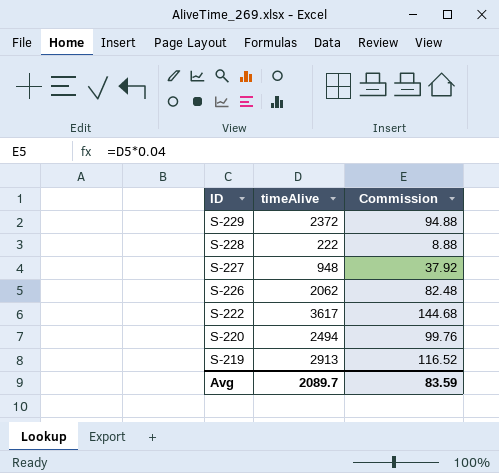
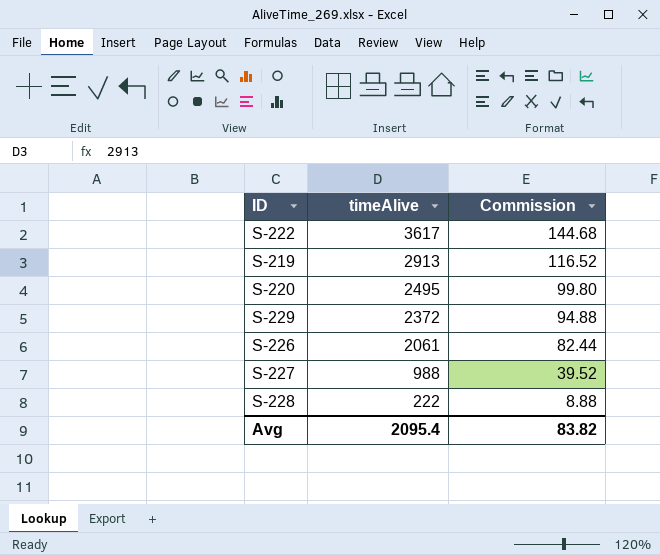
row order: ID descending -> timeAlive descending
S-220 | timeAlive: 2494 -> 2495
S-220 | Commission: 99.76 -> 99.80
S-226 | timeAlive: 2062 -> 2061
S-226 | Commission: 82.48 -> 82.44
S-227 | timeAlive: 948 -> 988
S-227 | Commission: 37.92 -> 39.52
Avg | timeAlive: 2089.7 -> 2095.4
Avg | Commission: 83.59 -> 83.82

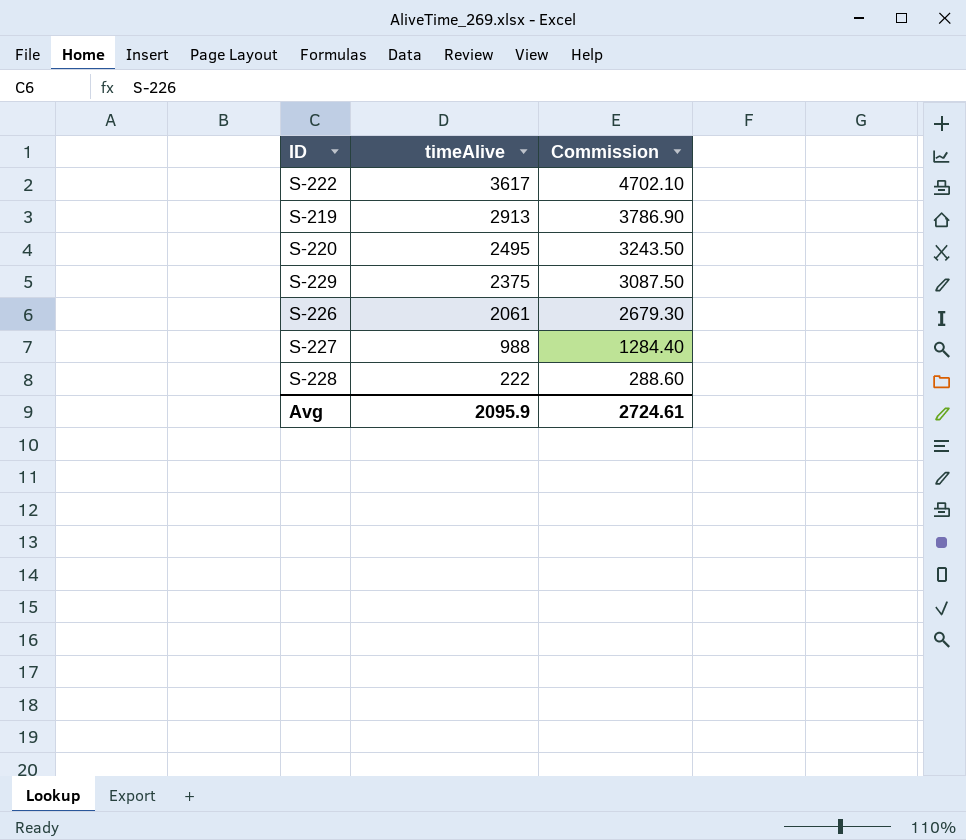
column Commission | formula: [timeAlive] * 0.04 -> [timeAlive] * 1.3
S-229 | timeAlive: 2372 -> 2375
Avg | timeAlive: 2095.4 -> 2095.9
Avg | Commission: 83.82 -> 2724.61

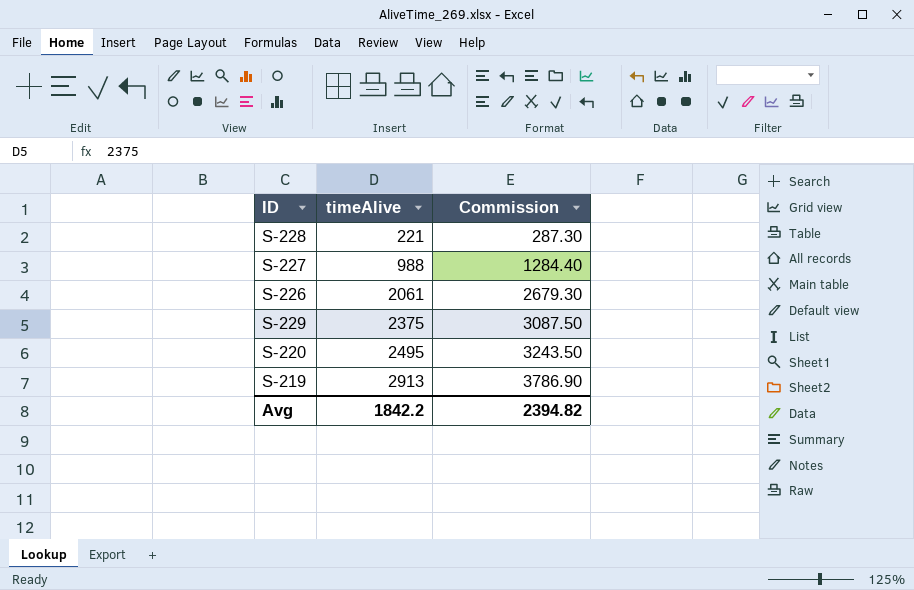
row order: timeAlive descending -> timeAlive ascending
row S-222: 3617 | 4702.10 -> none
S-228 | timeAlive: 222 -> 221
S-228 | Commission: 288.60 -> 287.30
Avg | timeAlive: 2095.9 -> 1842.2
Avg | Commission: 2724.61 -> 2394.82

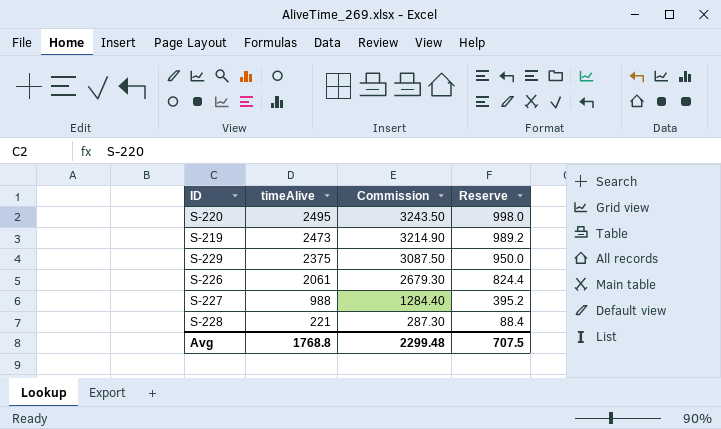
row order: timeAlive ascending -> timeAlive descending
column Reserve | formula: none -> [timeAlive] * 0.4
S-219 | timeAlive: 2913 -> 2473
S-219 | Commission: 3786.90 -> 3214.90
Avg | timeAlive: 1842.2 -> 1768.8
Avg | Commission: 2394.82 -> 2299.48

